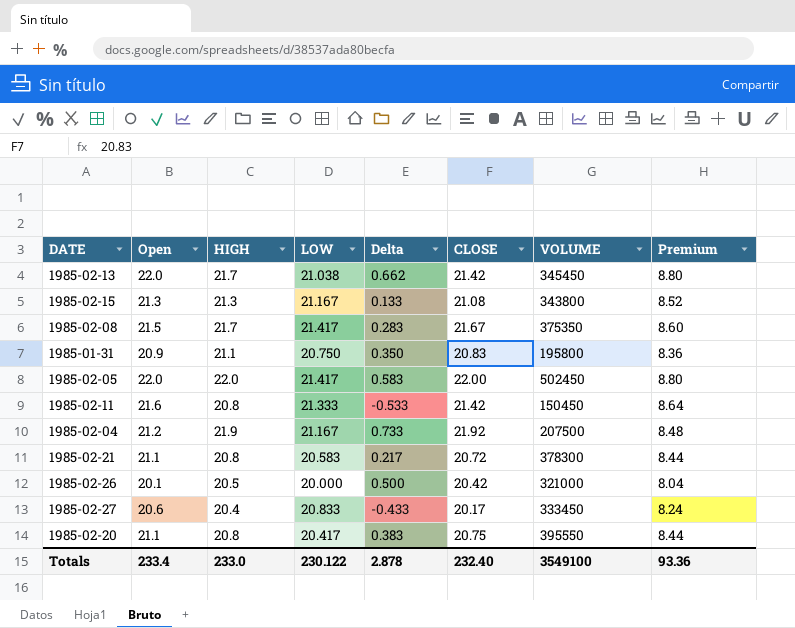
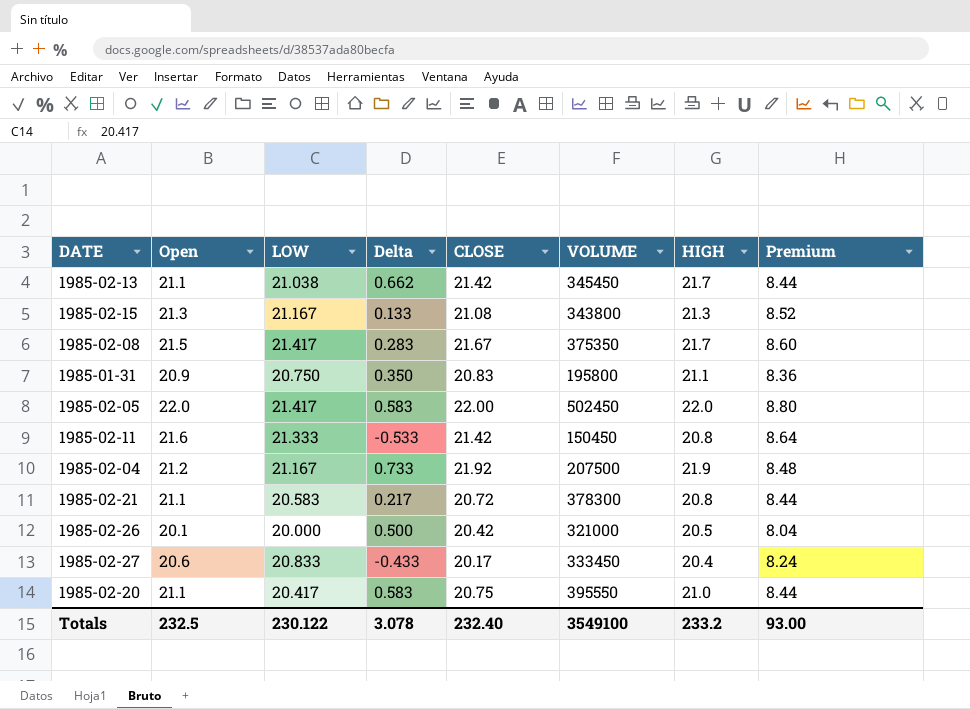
column HIGH | position: 3 -> 7
1985-02-13 | Open: 22.0 -> 21.1
1985-02-13 | Premium: 8.80 -> 8.44
1985-02-20 | Delta: 0.383 -> 0.583
1985-02-20 | HIGH: 20.8 -> 21.0
Totals | Open: 233.4 -> 232.5
Totals | Delta: 2.878 -> 3.078
Totals | HIGH: 233.0 -> 233.2
Totals | Premium: 93.36 -> 93.00

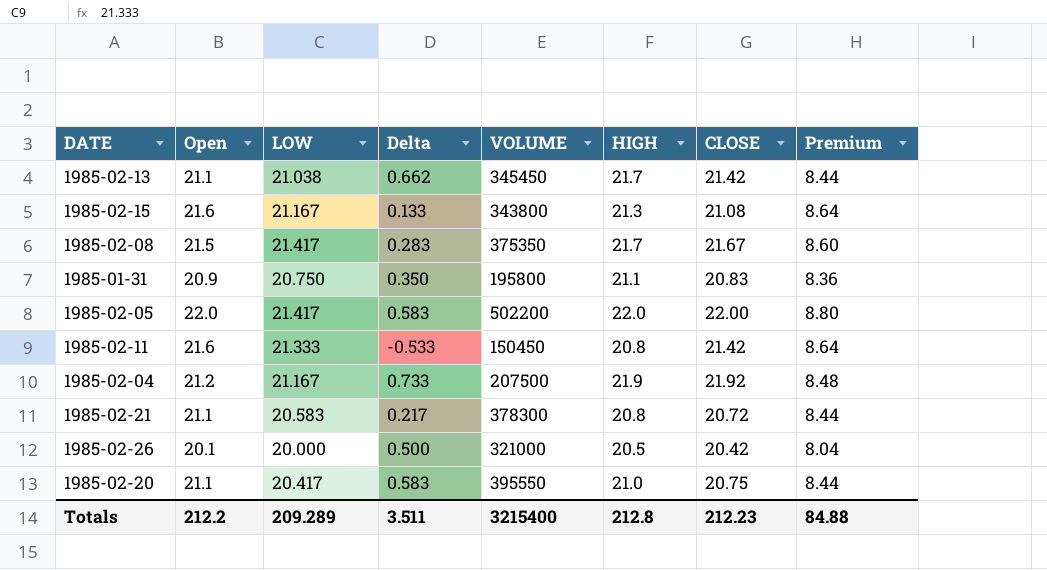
column CLOSE | position: 5 -> 7
row 1985-02-27: 20.6 | 20.833 | -0.433 | 20.17 | 333450 | 20.4 | 8.24 -> none
1985-02-15 | Open: 21.3 -> 21.6
1985-02-15 | Premium: 8.52 -> 8.64
1985-02-05 | VOLUME: 502450 -> 502200
Totals | Open: 232.5 -> 212.2
Totals | LOW: 230.122 -> 209.289
Totals | Delta: 3.078 -> 3.511
Totals | VOLUME: 3549100 -> 3215400
Totals | HIGH: 233.2 -> 212.8
Totals | CLOSE: 232.40 -> 212.23
Totals | Premium: 93.00 -> 84.88

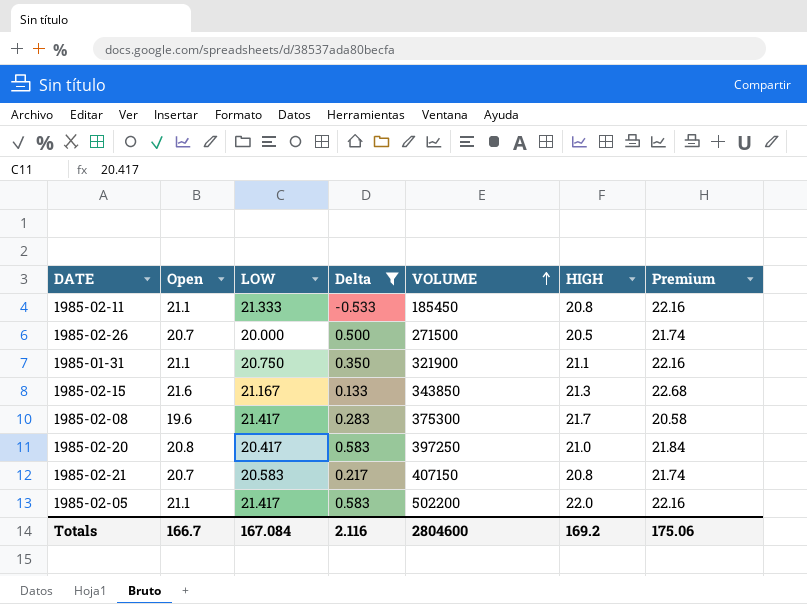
filter: none -> Delta <= 0.583
row order: none -> VOLUME ascending
column CLOSE | position: 7 -> none
column Premium | formula: [Open] * 0.4 -> [Open] * 1.05
1985-02-11 | Open: 21.6 -> 21.1
1985-02-11 | VOLUME: 150450 -> 185450
1985-02-26 | Open: 20.1 -> 20.7
1985-02-26 | VOLUME: 321000 -> 271500
1985-01-31 | Open: 20.9 -> 21.1
1985-01-31 | VOLUME: 195800 -> 321900
1985-02-15 | VOLUME: 343800 -> 343850
1985-02-08 | Open: 21.5 -> 19.6
1985-02-08 | VOLUME: 375350 -> 375300
1985-02-20 | Open: 21.1 -> 20.8
1985-02-20 | VOLUME: 395550 -> 397250
1985-02-21 | Open: 21.1 -> 20.7
1985-02-21 | VOLUME: 378300 -> 407150
1985-02-05 | Open: 22.0 -> 21.1
Totals | Open: 212.2 -> 166.7
Totals | LOW: 209.289 -> 167.084
Totals | Delta: 3.511 -> 2.116
Totals | VOLUME: 3215400 -> 2804600
Totals | HIGH: 212.8 -> 169.2
Totals | Premium: 84.88 -> 175.06

